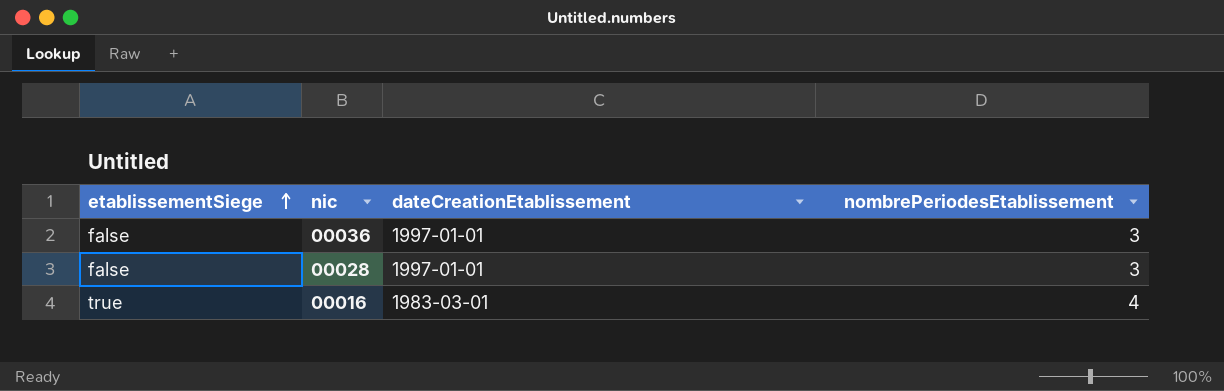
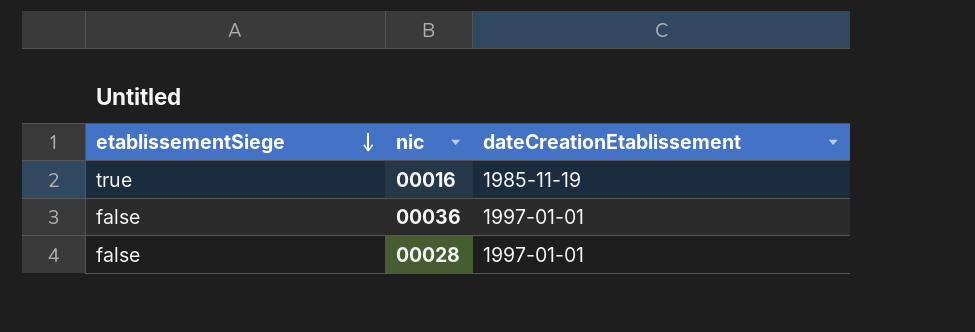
row order: etablissementSiege ascending -> etablissementSiege descending
column nombrePeriodesEtablissement | position: 4 -> none
00016 | dateCreationEtablissement: 1983-03-01 -> 1985-11-19

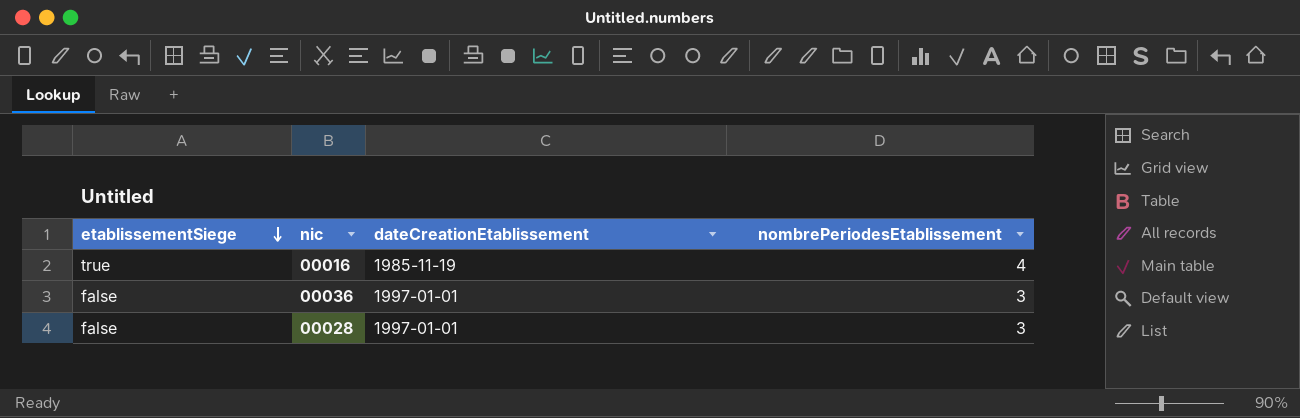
column nombrePeriodesEtablissement | position: none -> 4

